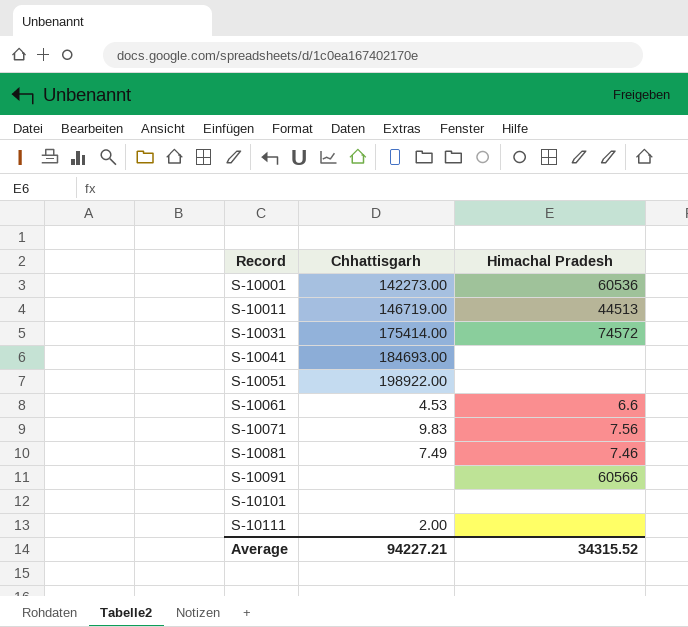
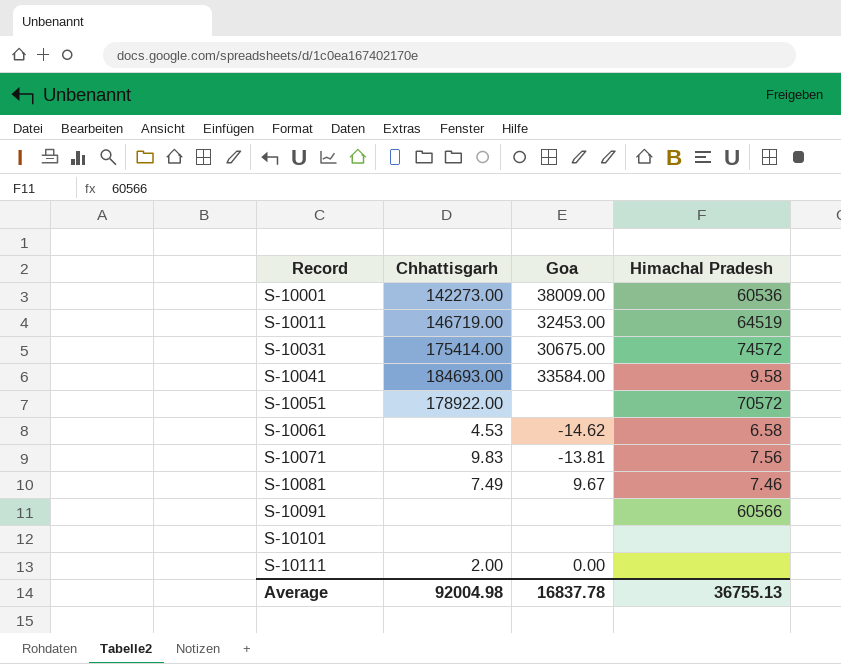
column Goa | position: none -> 3
S-10011 | Himachal Pradesh: 44513 -> 64519
S-10041 | Himachal Pradesh: none -> 9.58
S-10051 | Chhattisgarh: 198922.00 -> 178922.00
S-10051 | Himachal Pradesh: none -> 70572
S-10061 | Himachal Pradesh: 6.6 -> 6.58
Average | Chhattisgarh: 94227.21 -> 92004.98
Average | Himachal Pradesh: 34315.52 -> 36755.13

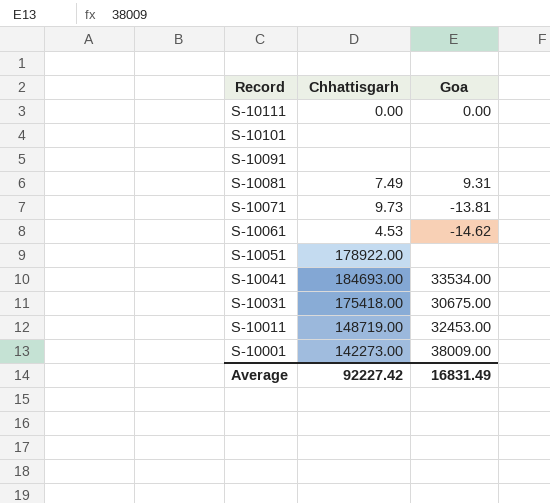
row order: Record ascending -> Record descending
column Himachal Pradesh | position: 4 -> none
S-10111 | Chhattisgarh: 2.00 -> 0.00
S-10081 | Goa: 9.67 -> 9.31
S-10071 | Chhattisgarh: 9.83 -> 9.73
S-10041 | Goa: 33584.00 -> 33534.00
S-10031 | Chhattisgarh: 175414.00 -> 175418.00
S-10011 | Chhattisgarh: 146719.00 -> 148719.00
Average | Chhattisgarh: 92004.98 -> 92227.42
Average | Goa: 16837.78 -> 16831.49

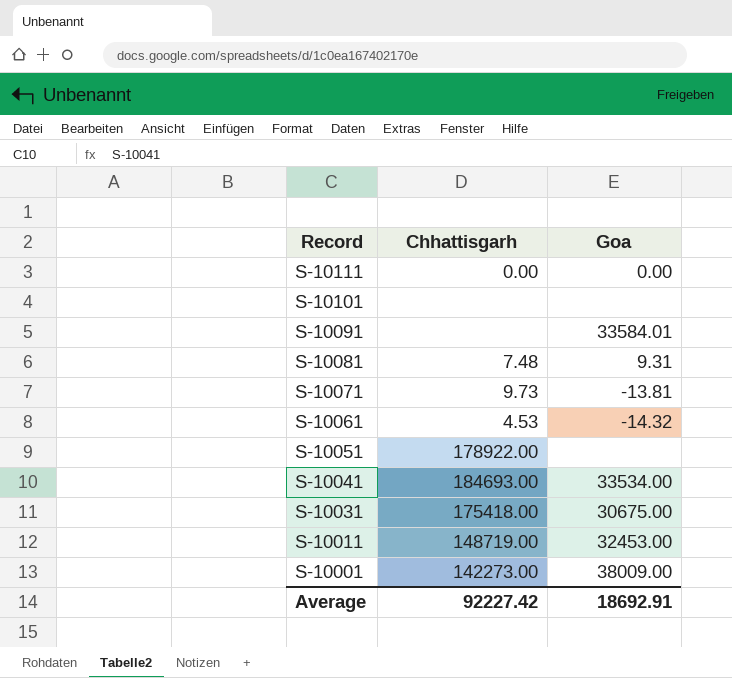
S-10091 | Goa: none -> 33584.01
S-10081 | Chhattisgarh: 7.49 -> 7.48
S-10061 | Goa: -14.62 -> -14.32
Average | Goa: 16831.49 -> 18692.91

